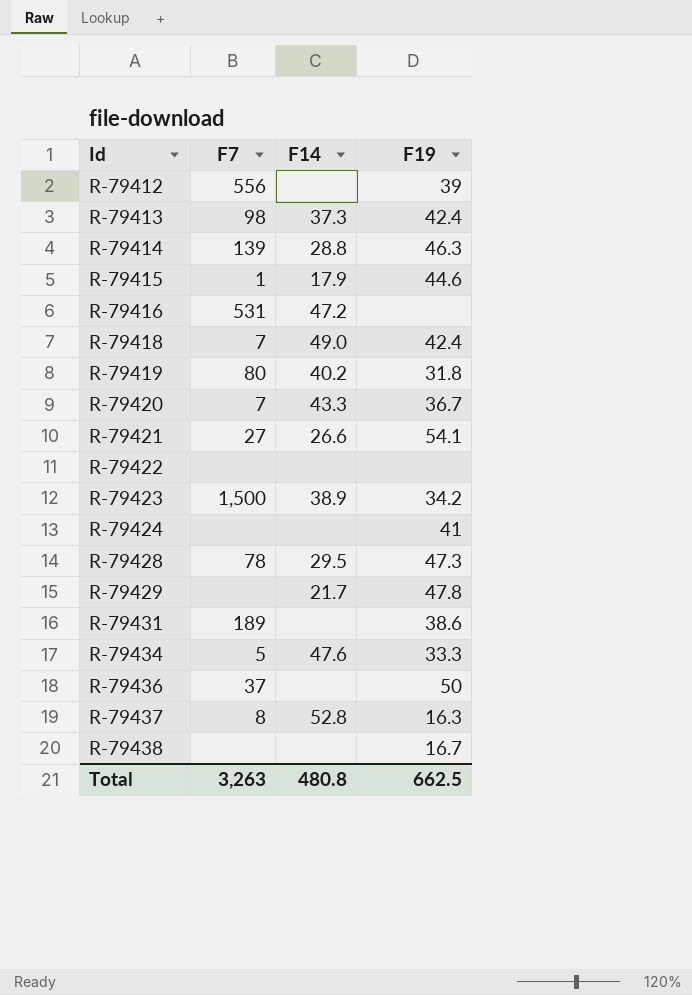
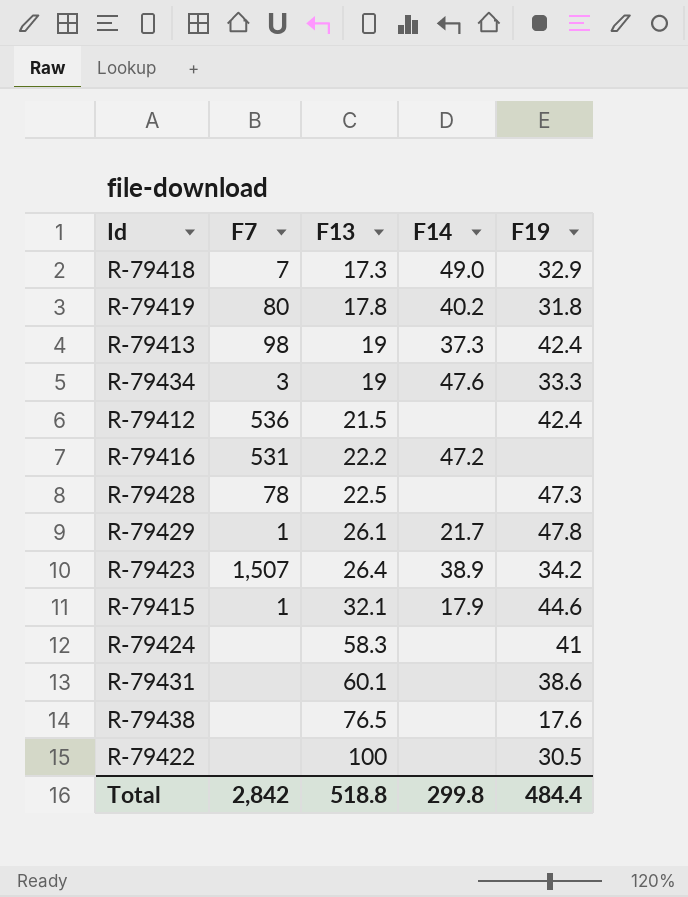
row order: Id ascending -> F13 ascending
column F13 | position: none -> 3
row R-79414: 139 | 28.8 | 46.3 -> none
row R-79420: 7 | 43.3 | 36.7 -> none
row R-79421: 27 | 26.6 | 54.1 -> none
row R-79436: 37 | none | 50 -> none
row R-79437: 8 | 52.8 | 16.3 -> none
R-79418 | F19: 42.4 -> 32.9
R-79434 | F7: 5 -> 3
R-79412 | F7: 556 -> 536
R-79412 | F19: 39 -> 42.4
R-79428 | F14: 29.5 -> none
R-79429 | F7: none -> 1
R-79423 | F7: 1,500 -> 1,507
R-79431 | F7: 189 -> none
R-79438 | F19: 16.7 -> 17.6
R-79422 | F19: none -> 30.5
Total | F7: 3,263 -> 2,842
Total | F14: 480.8 -> 299.8
Total | F19: 662.5 -> 484.4

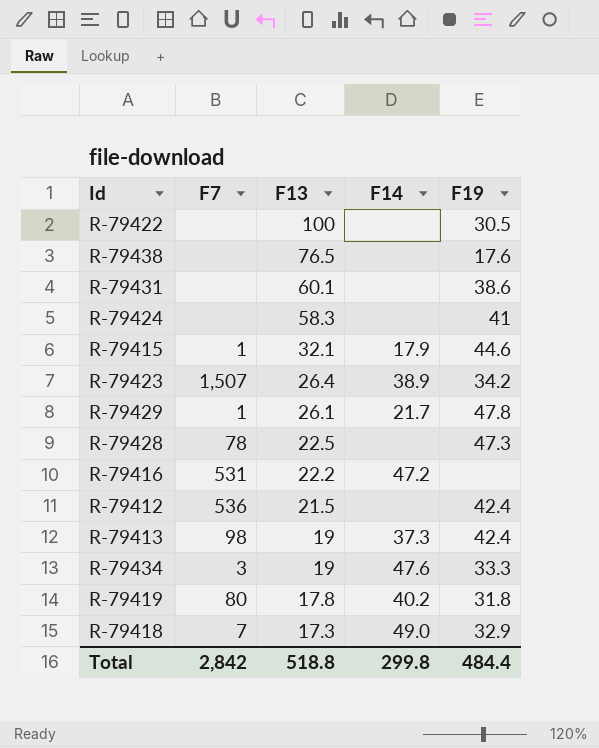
row order: F13 ascending -> F13 descending

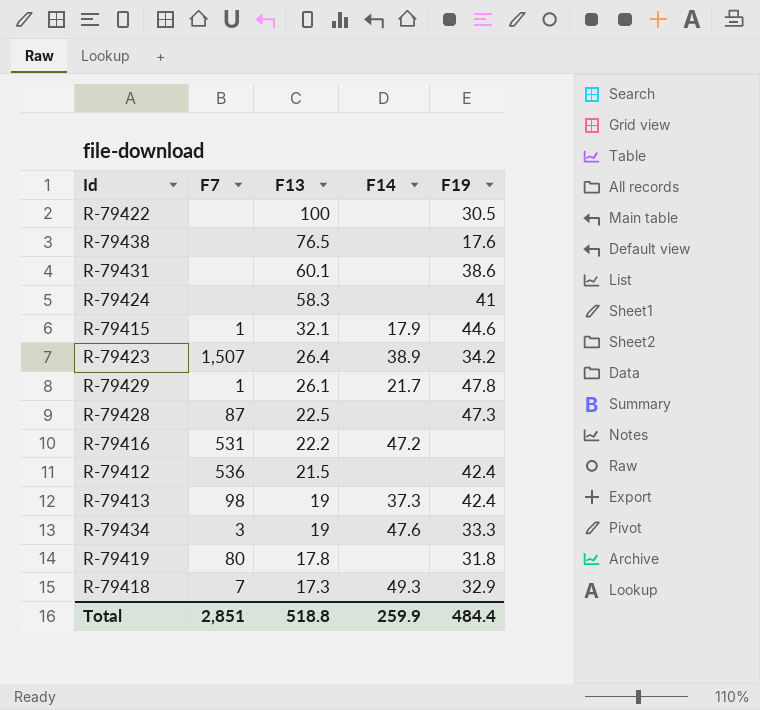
R-79428 | F7: 78 -> 87
R-79419 | F14: 40.2 -> none
R-79418 | F14: 49.0 -> 49.3
Total | F7: 2,842 -> 2,851
Total | F14: 299.8 -> 259.9

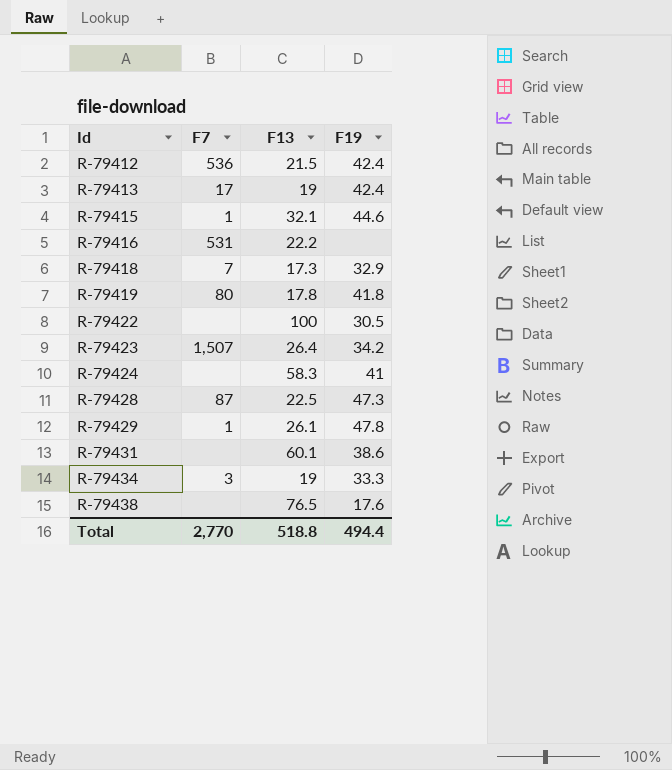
row order: F13 descending -> Id ascending
column F14 | position: 4 -> none
R-79413 | F7: 98 -> 17
R-79419 | F19: 31.8 -> 41.8
Total | F7: 2,851 -> 2,770
Total | F19: 484.4 -> 494.4

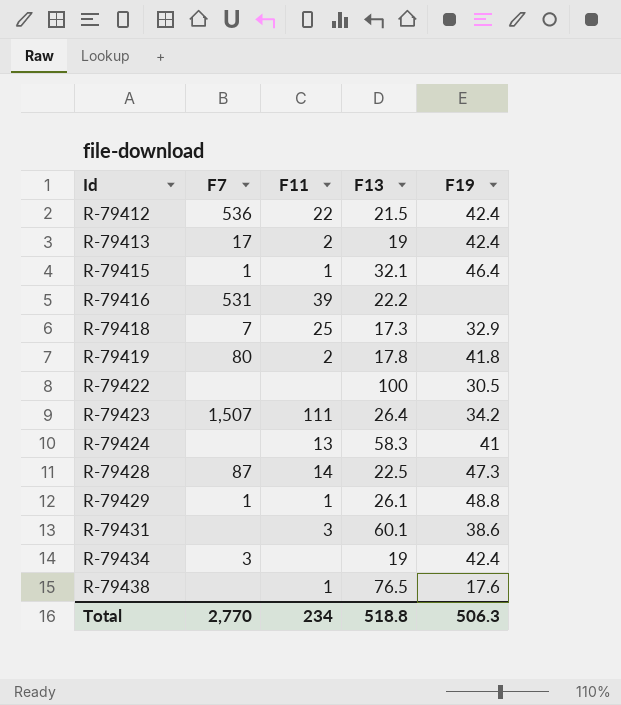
column F11 | position: none -> 3
R-79415 | F19: 44.6 -> 46.4
R-79429 | F19: 47.8 -> 48.8
R-79434 | F19: 33.3 -> 42.4
Total | F19: 494.4 -> 506.3

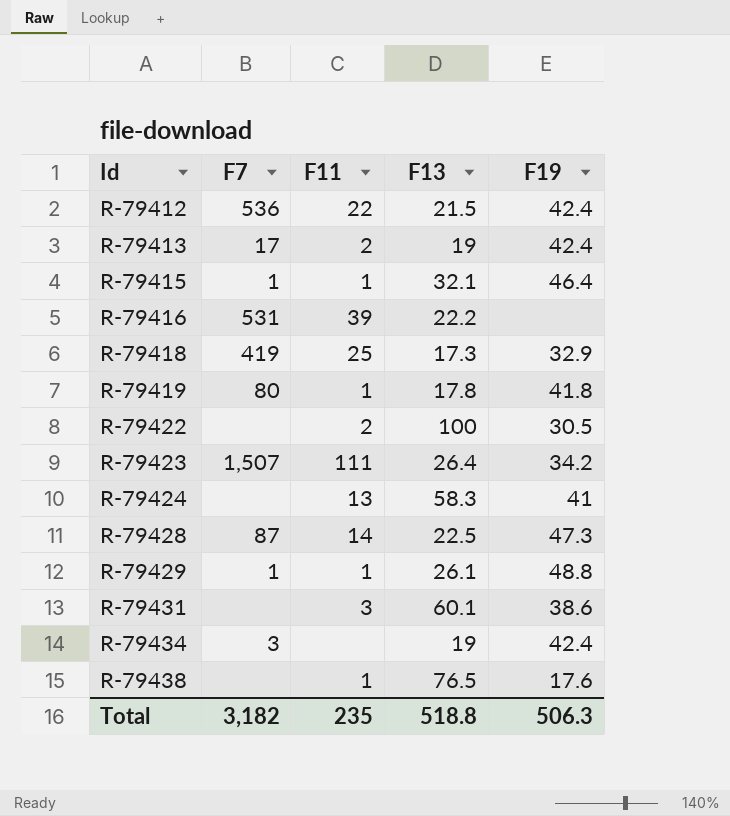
R-79418 | F7: 7 -> 419
R-79419 | F11: 2 -> 1
R-79422 | F11: none -> 2
Total | F7: 2,770 -> 3,182
Total | F11: 234 -> 235

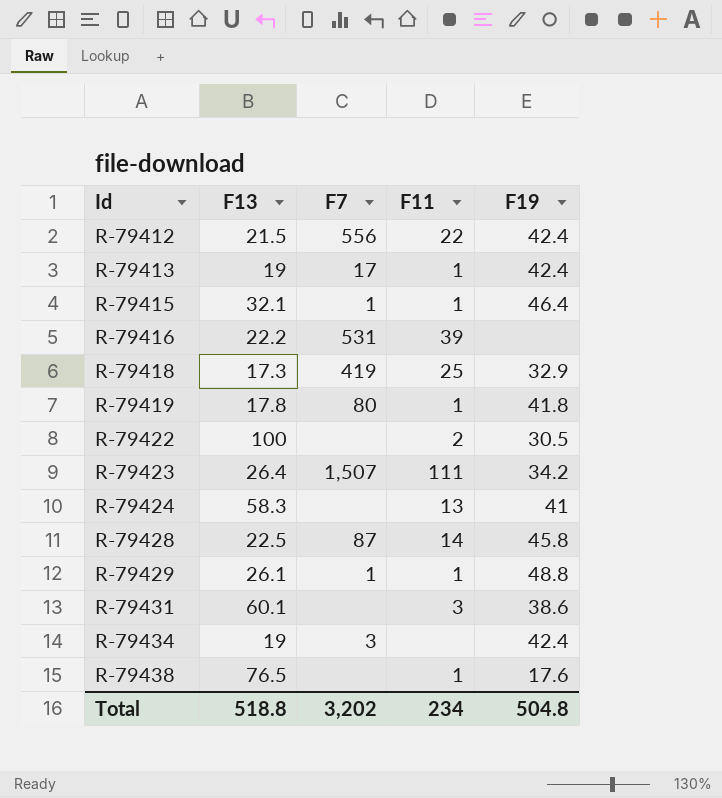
column F13 | position: 4 -> 2
R-79412 | F7: 536 -> 556
R-79413 | F11: 2 -> 1
R-79428 | F19: 47.3 -> 45.8
Total | F7: 3,182 -> 3,202
Total | F11: 235 -> 234
Total | F19: 506.3 -> 504.8

